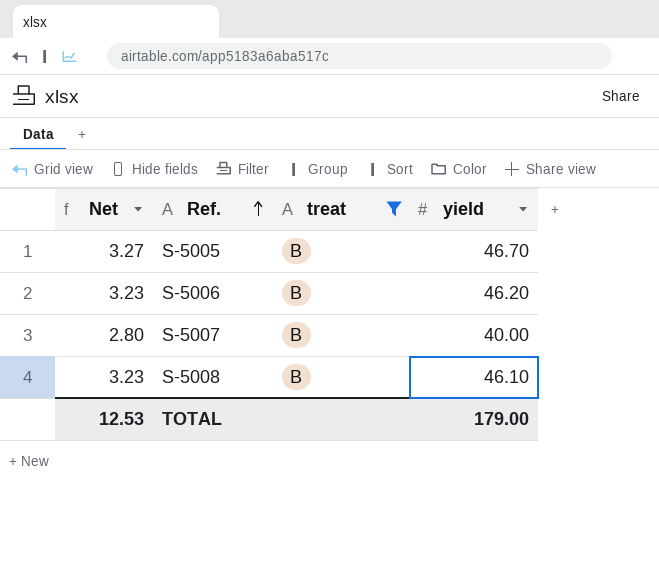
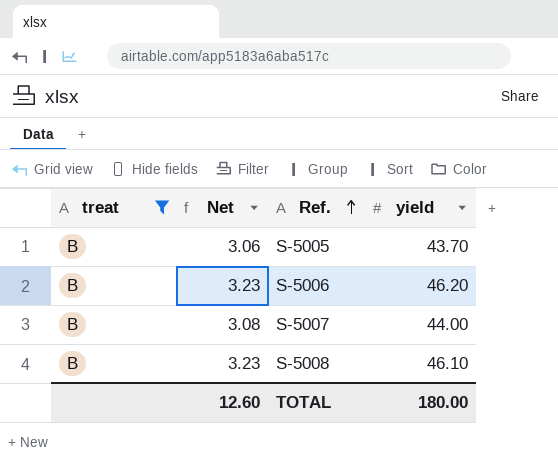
column treat | position: 3 -> 1
S-5005 | Net: 3.27 -> 3.06
S-5005 | yield: 46.70 -> 43.70
S-5007 | Net: 2.80 -> 3.08
S-5007 | yield: 40.00 -> 44.00
TOTAL | Net: 12.53 -> 12.60
TOTAL | yield: 179.00 -> 180.00

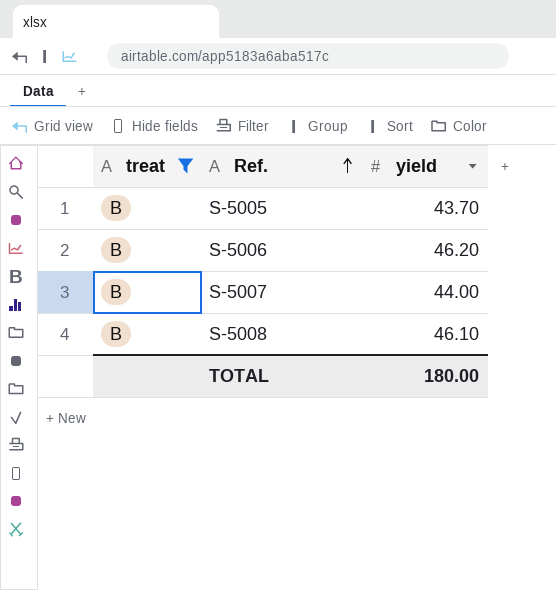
column Net | formula: [yield] * 0.07 -> none

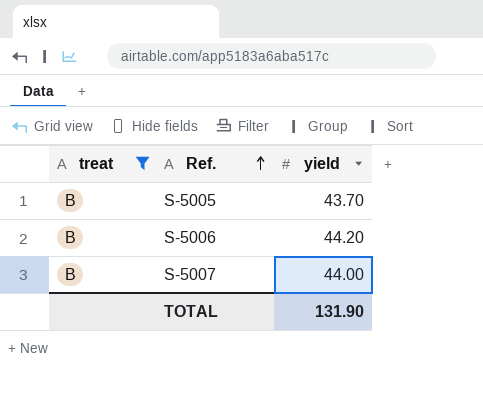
row S-5008: B | 46.10 -> none
S-5006 | yield: 46.20 -> 44.20
TOTAL | yield: 180.00 -> 131.90

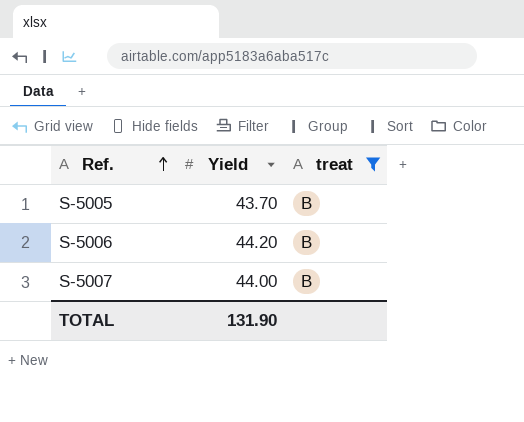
column name: yield -> Yield
column treat | position: 1 -> 3

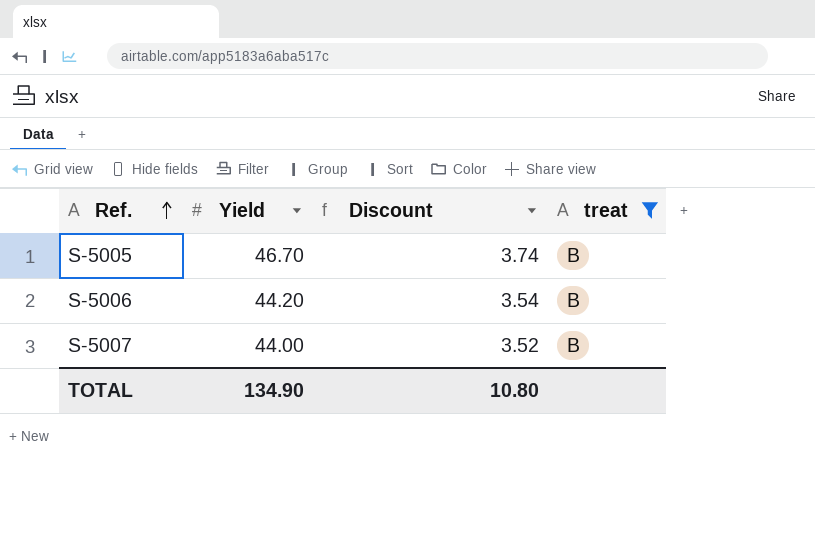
column Discount | formula: none -> [Yield] * 0.08
S-5005 | Yield: 43.70 -> 46.70
TOTAL | Yield: 131.90 -> 134.90

